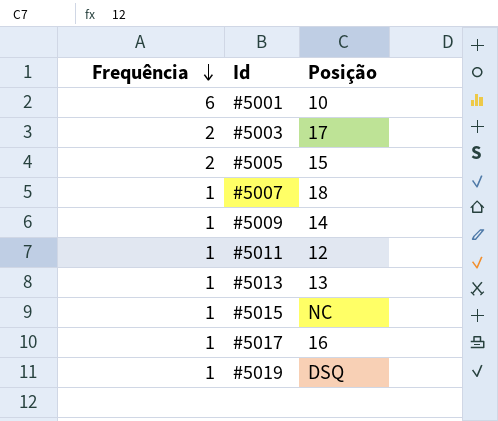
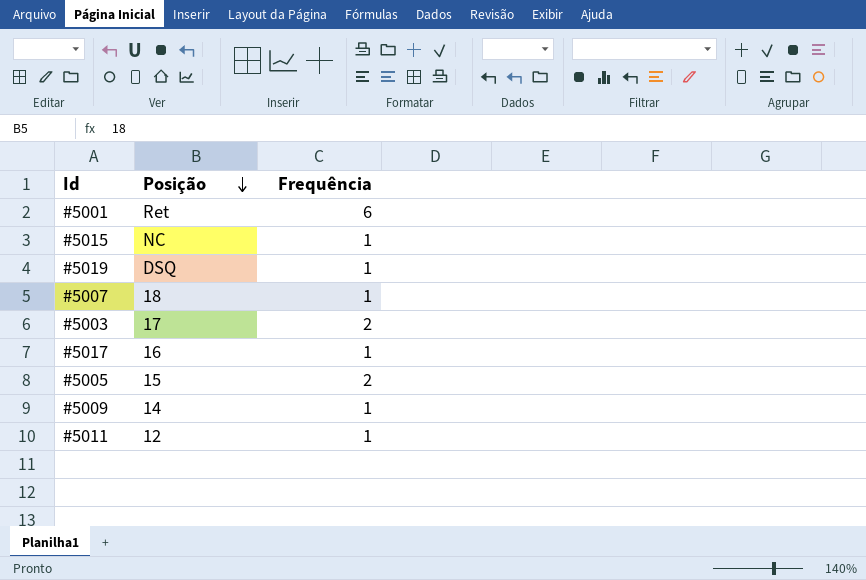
row order: Frequência descending -> Posição descending
column Frequência | position: 1 -> 3
row #5013: 1 | 13 -> none
#5001 | Posição: 10 -> Ret

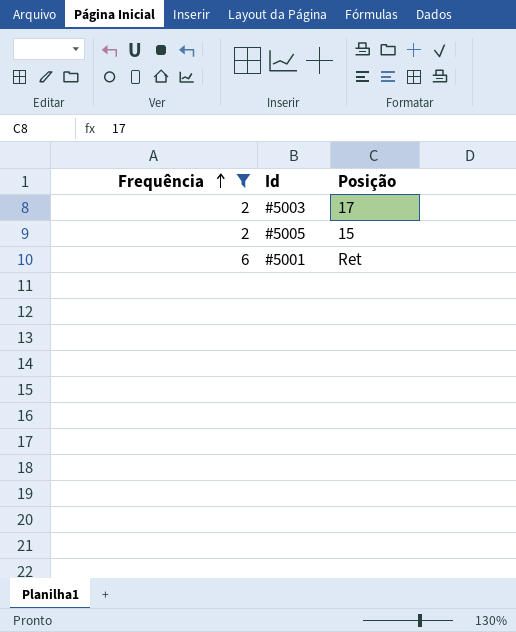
filter: none -> Frequência != 1
row order: Posição descending -> Frequência ascending
column Frequência | position: 3 -> 1

